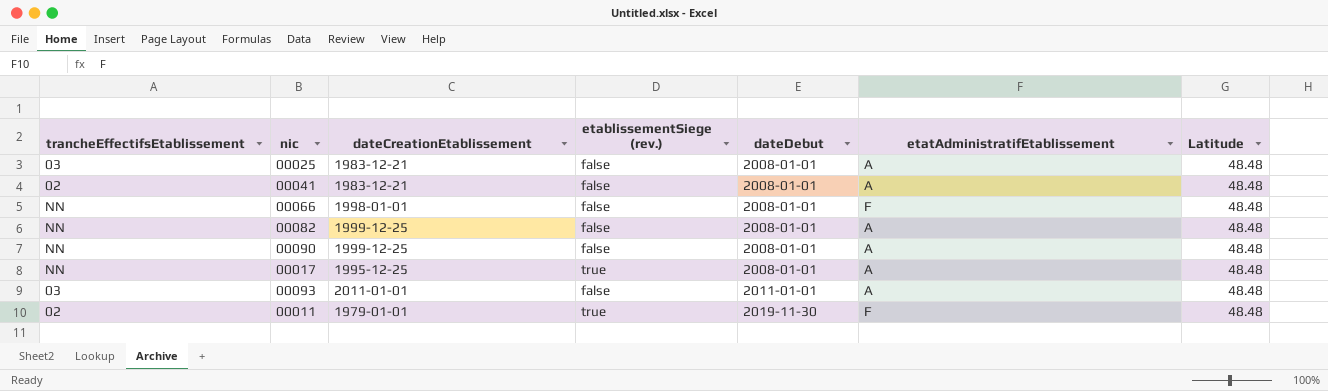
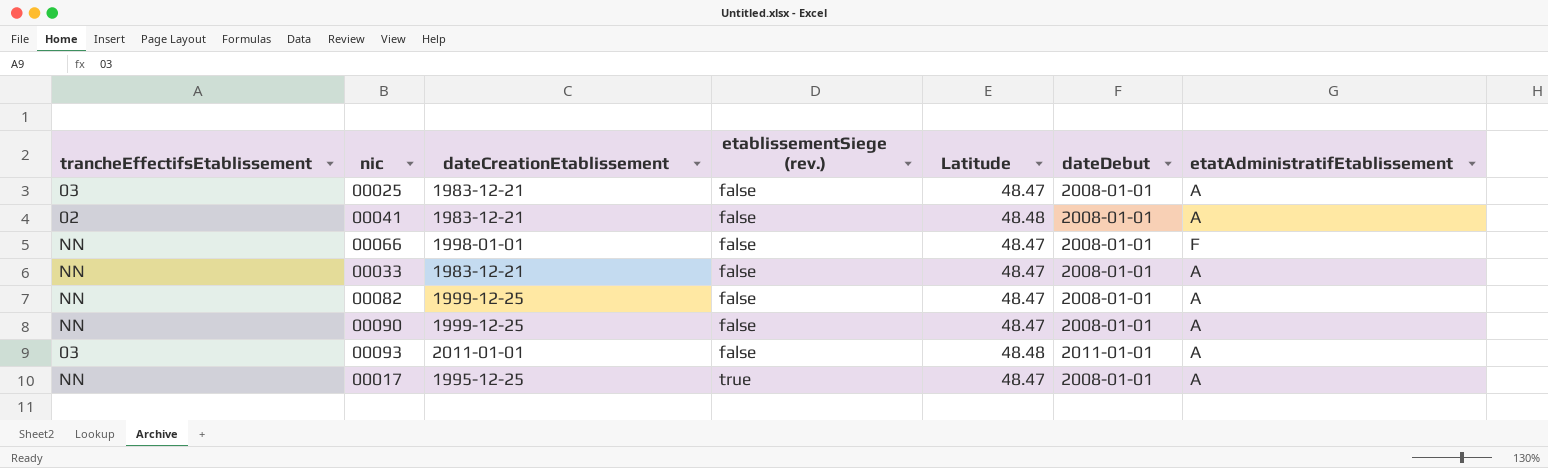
row order: dateDebut ascending -> etablissementSiege (rev.) ascending
column Latitude | position: 7 -> 5
row 00011: 02 | 1979-01-01 | true | 2019-11-30 | F | 48.48 -> none
00025 | Latitude: 48.48 -> 48.47
00066 | Latitude: 48.48 -> 48.47
row 00033: none -> NN | 1983-12-21 | false | 48.47 | 2008-01-01 | A
00082 | Latitude: 48.48 -> 48.47
00090 | Latitude: 48.48 -> 48.47
00017 | Latitude: 48.48 -> 48.47

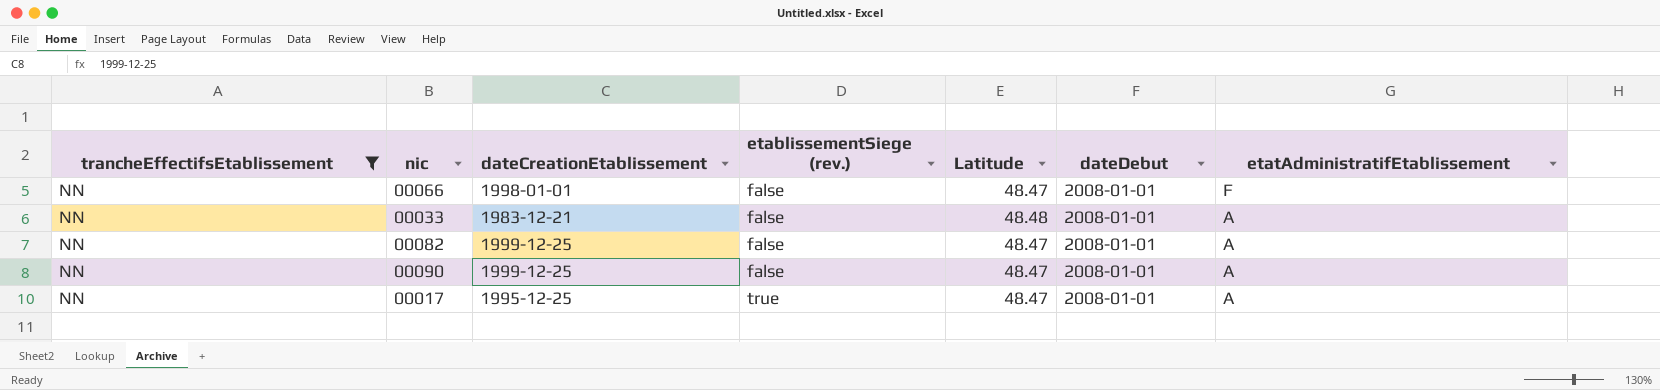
filter: none -> trancheEffectifsEtablissement = NN
00033 | Latitude: 48.47 -> 48.48

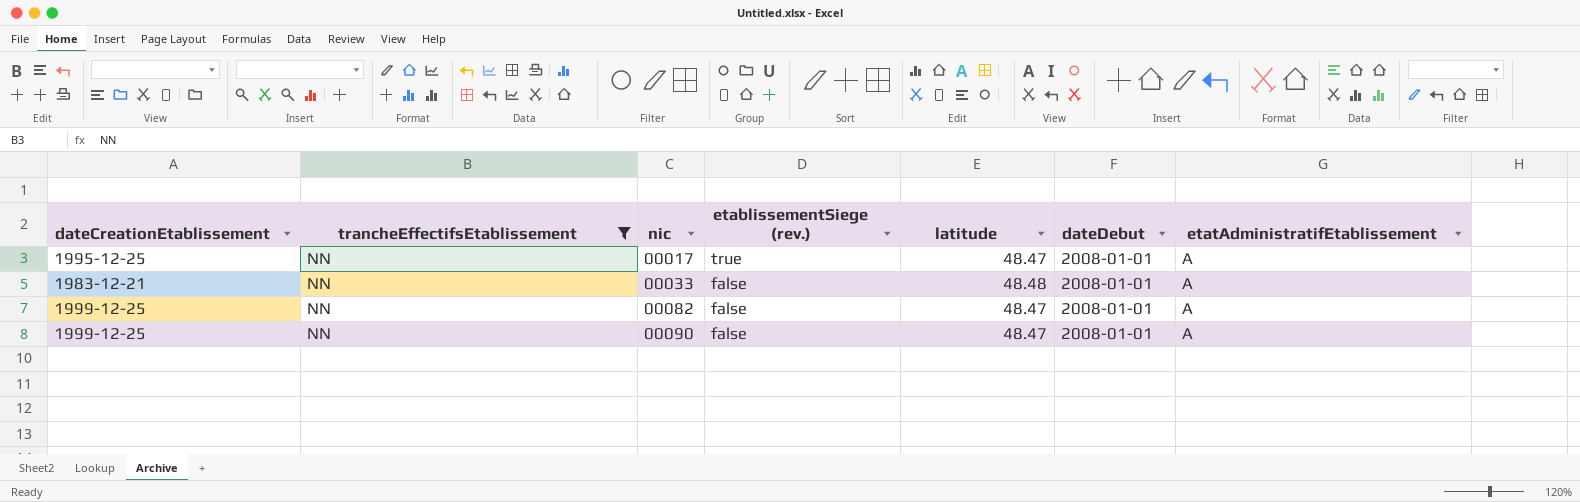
row order: etablissementSiege (rev.) ascending -> nic ascending
column dateCreationEtablissement | position: 3 -> 1
column name: Latitude -> latitude
row 00066: NN | 1998-01-01 | false | 48.47 | 2008-01-01 | F -> none

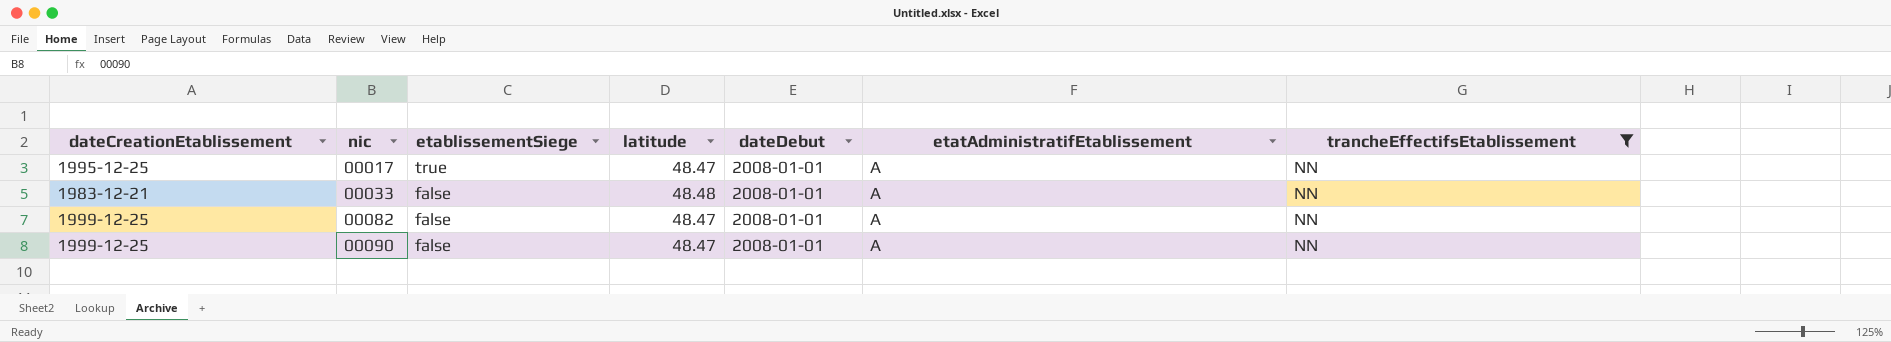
column name: etablissementSiege (rev.) -> etablissementSiege
column trancheEffectifsEtablissement | position: 2 -> 7

